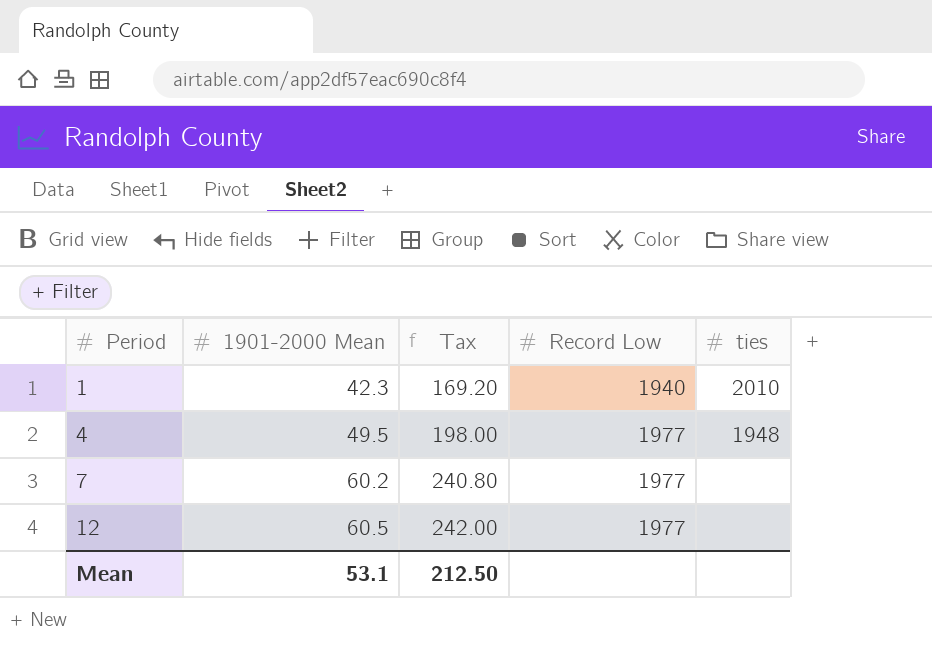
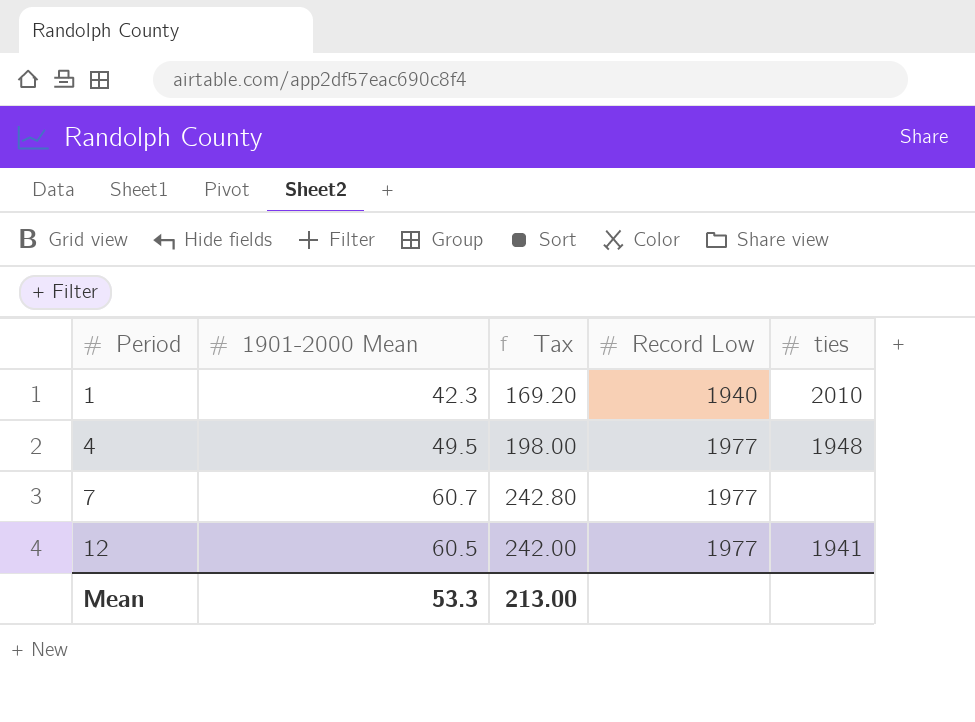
7 | 1901-2000 Mean: 60.2 -> 60.7
7 | Tax: 240.80 -> 242.80
12 | ties: none -> 1941
Mean | 1901-2000 Mean: 53.1 -> 53.3
Mean | Tax: 212.50 -> 213.00

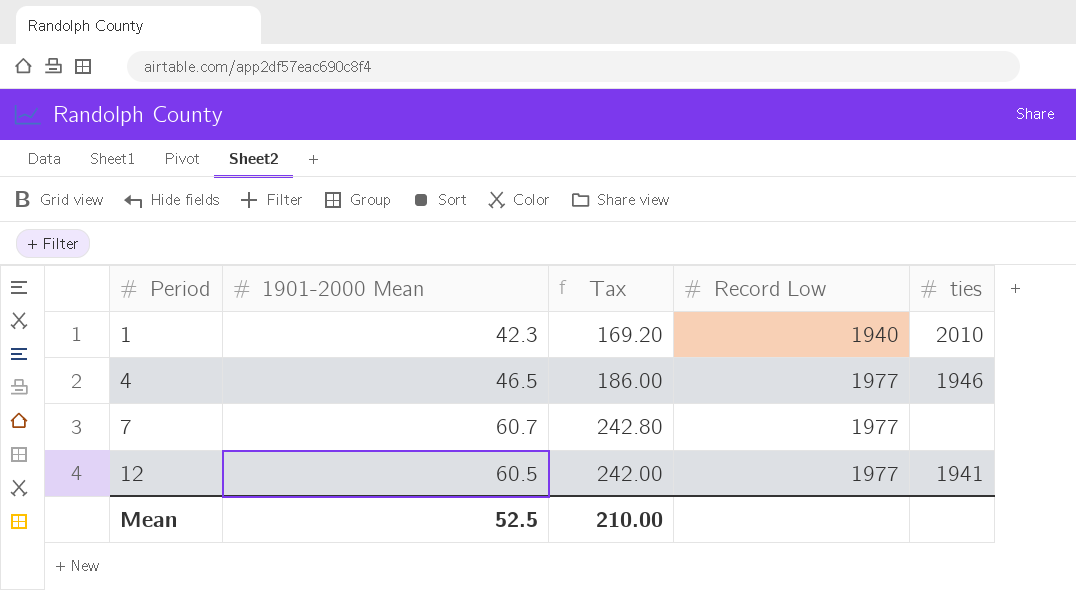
4 | 1901-2000 Mean: 49.5 -> 46.5
4 | Tax: 198.00 -> 186.00
4 | ties: 1948 -> 1946
Mean | 1901-2000 Mean: 53.3 -> 52.5
Mean | Tax: 213.00 -> 210.00

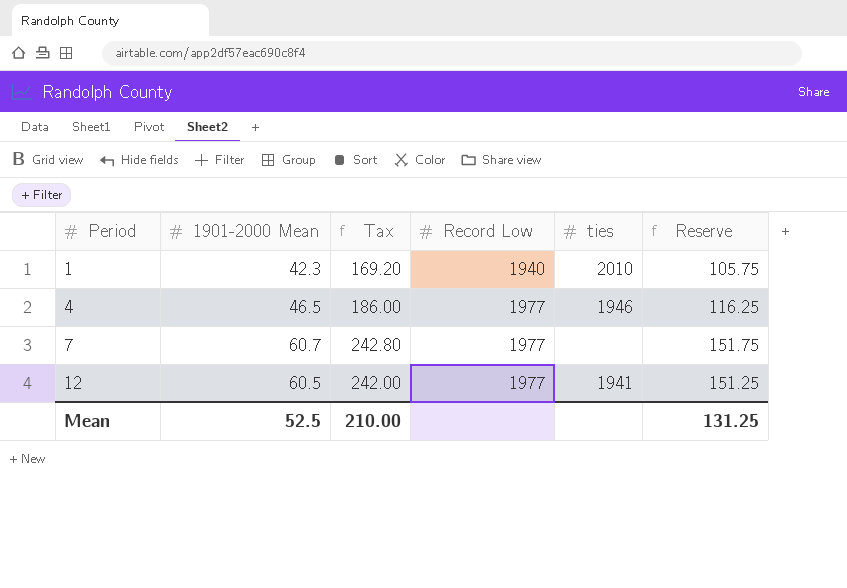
column Reserve | formula: none -> [1901-2000 Mean] * 2.5

